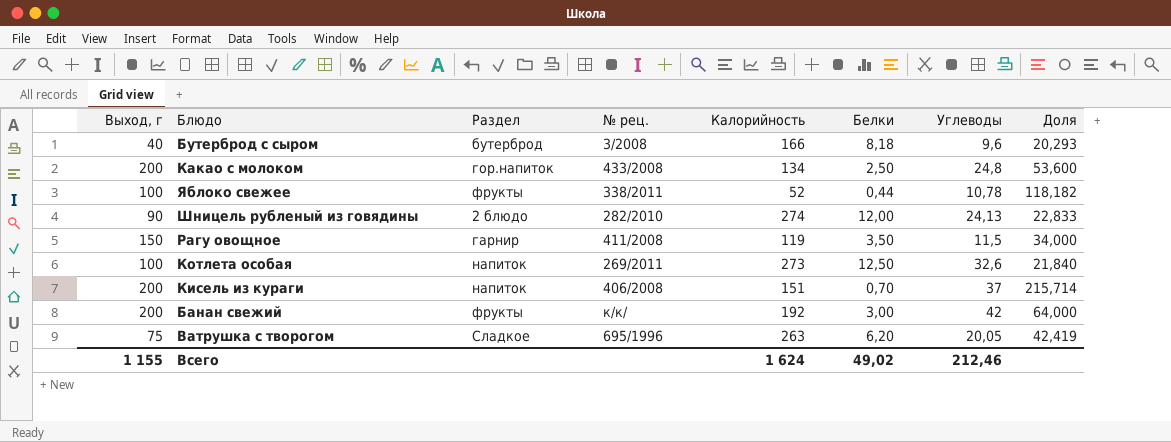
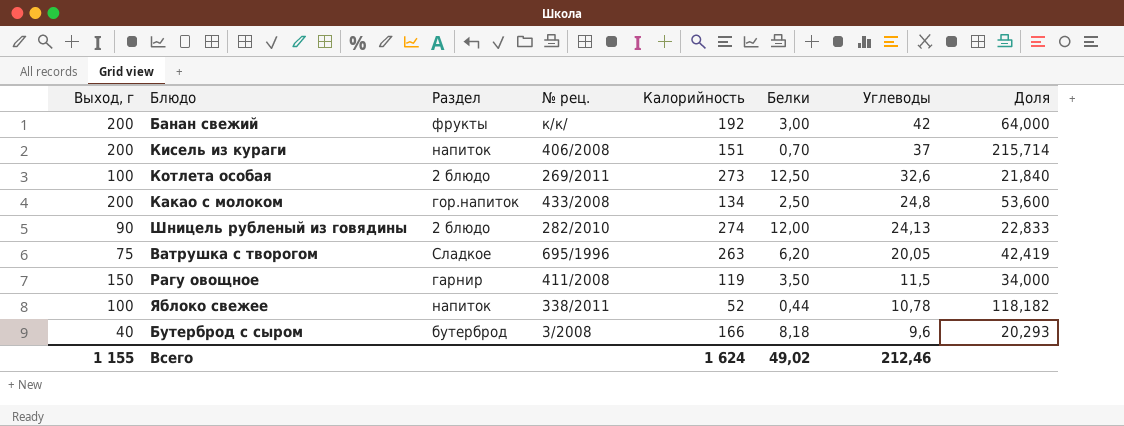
row order: none -> Углеводы descending
Котлета особая | Раздел: напиток -> 2 блюдо
Яблоко свежее | Раздел: фрукты -> напиток

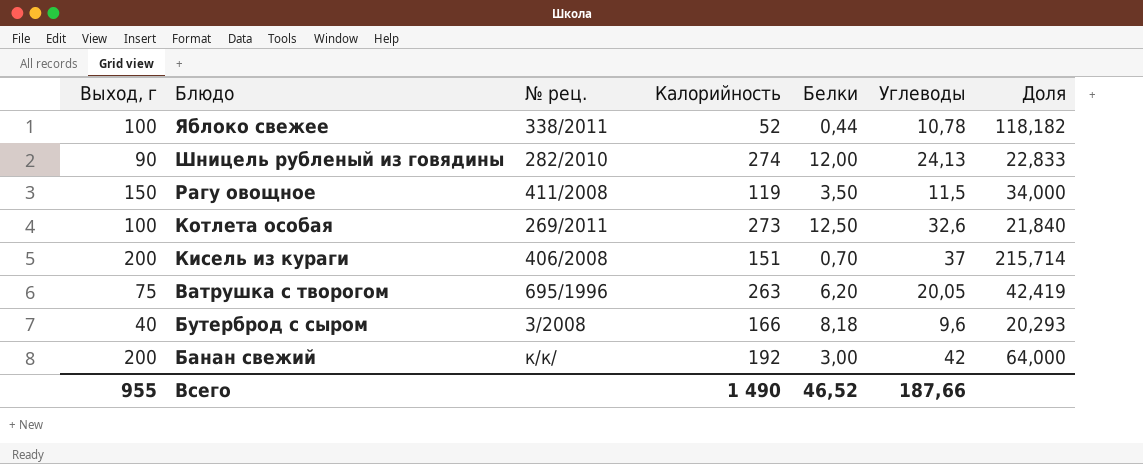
row order: Углеводы descending -> Блюдо descending
column Раздел | position: 3 -> none
row Какао с молоком: 200 | гор.напиток | 433/2008 | 134 | 2,50 | 24,8 | 53,600 -> none
Всего | Выход, г: 1 155 -> 955
Всего | Калорийность: 1 624 -> 1 490
Всего | Белки: 49,02 -> 46,52
Всего | Углеводы: 212,46 -> 187,66

